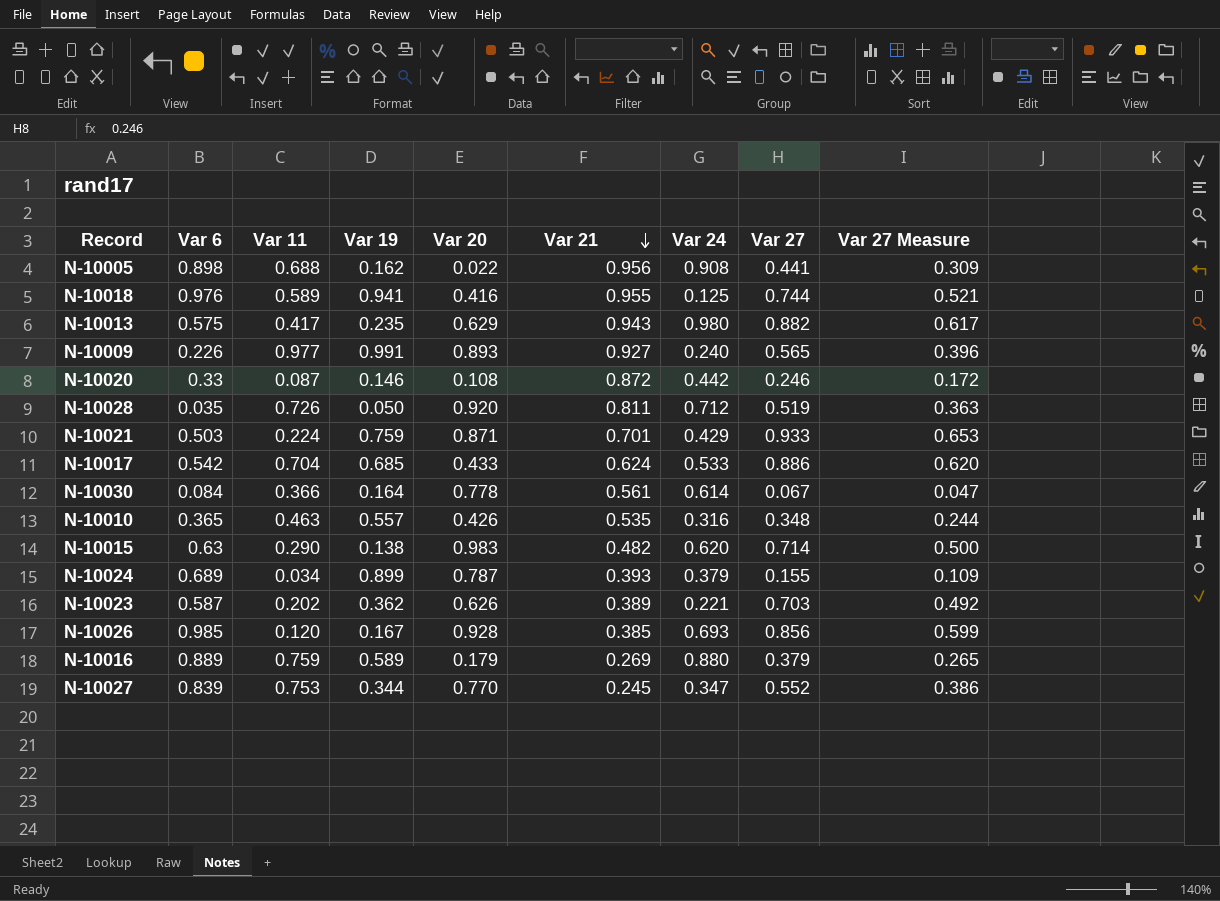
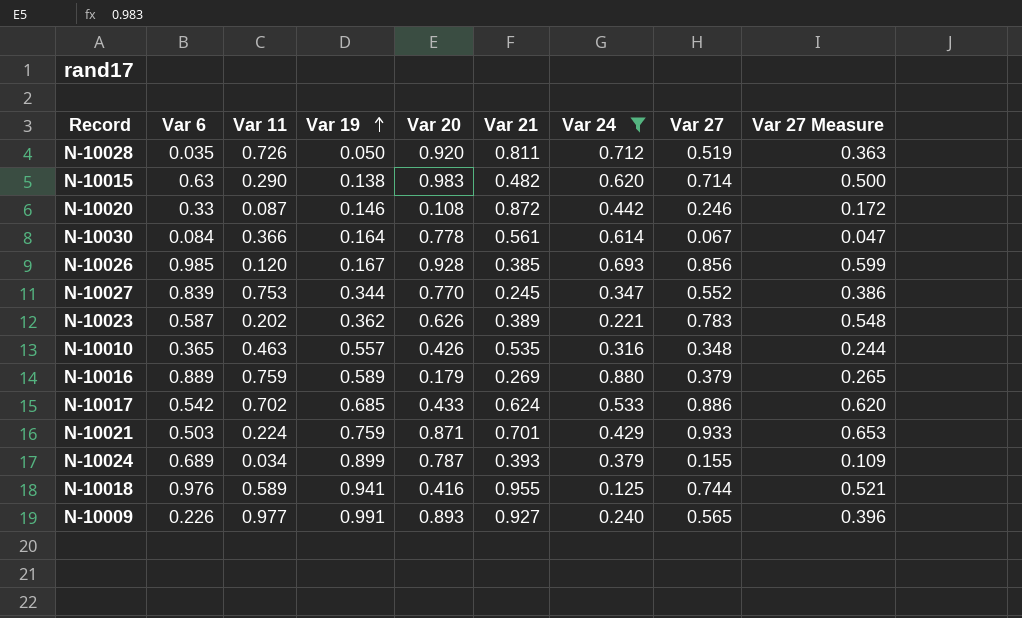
filter: none -> Var 24 <= 0.880
row order: Var 21 descending -> Var 19 ascending
N-10023 | Var 27: 0.703 -> 0.783
N-10023 | Var 27 Measure: 0.492 -> 0.548
N-10017 | Var 11: 0.704 -> 0.702

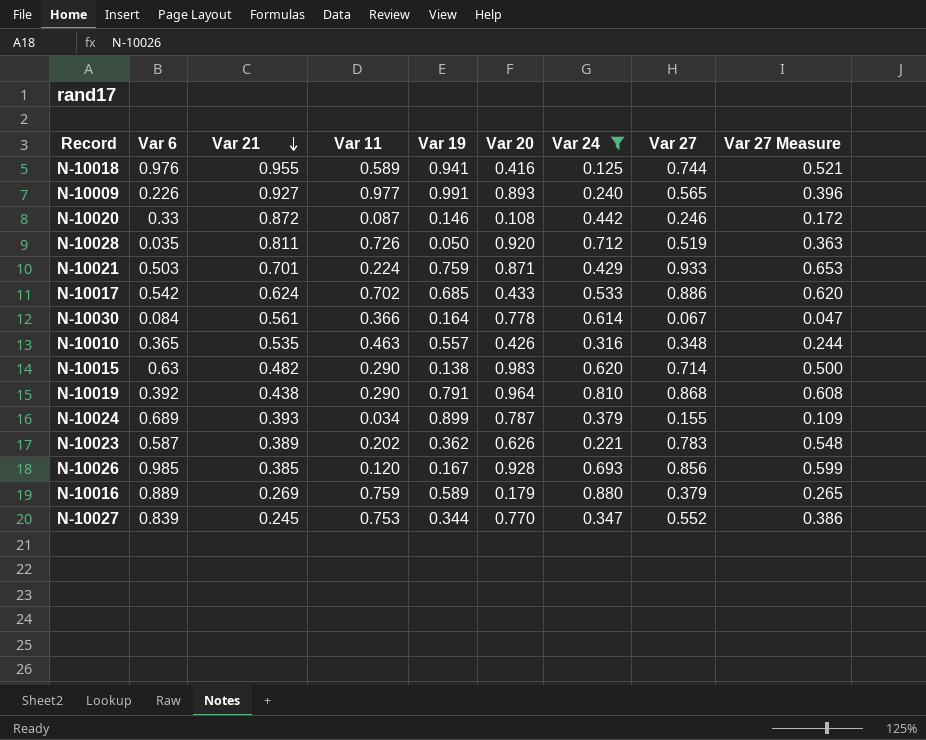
row order: Var 19 ascending -> Var 21 descending
column Var 21 | position: 6 -> 3
row N-10019: none -> 0.392 | 0.438 | 0.290 | 0.791 | 0.964 | 0.810 | 0.868 | 0.608

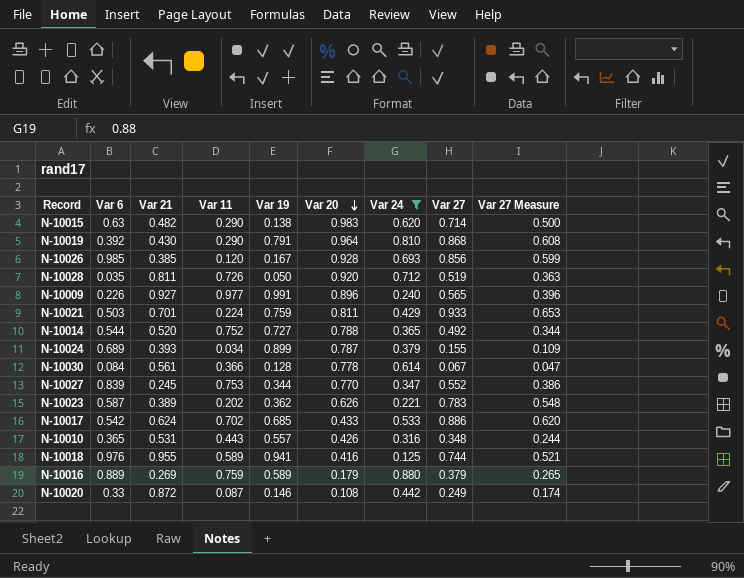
row order: Var 21 descending -> Var 20 descending
N-10019 | Var 21: 0.438 -> 0.430
N-10009 | Var 20: 0.893 -> 0.896
N-10021 | Var 20: 0.871 -> 0.811
row N-10014: none -> 0.544 | 0.520 | 0.752 | 0.727 | 0.788 | 0.365 | 0.492 | 0.344
N-10030 | Var 19: 0.164 -> 0.128
N-10010 | Var 21: 0.535 -> 0.531
N-10010 | Var 11: 0.463 -> 0.443
N-10020 | Var 27: 0.246 -> 0.249
N-10020 | Var 27 Measure: 0.172 -> 0.174

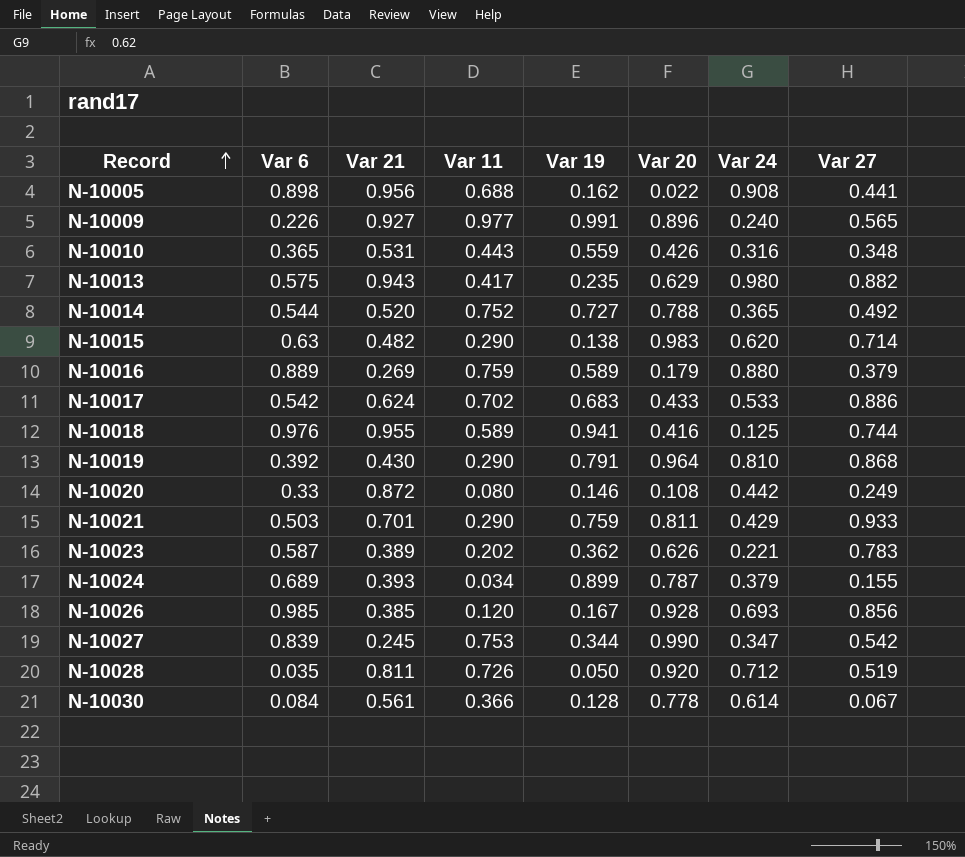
filter: Var 24 <= 0.880 -> none
row order: Var 20 descending -> Record ascending
column Var 27 Measure | formula: [Var 27] * 0.7 -> none
N-10010 | Var 19: 0.557 -> 0.559
N-10017 | Var 19: 0.685 -> 0.683
N-10020 | Var 11: 0.087 -> 0.080
N-10021 | Var 11: 0.224 -> 0.290
N-10027 | Var 20: 0.770 -> 0.990
N-10027 | Var 27: 0.552 -> 0.542

